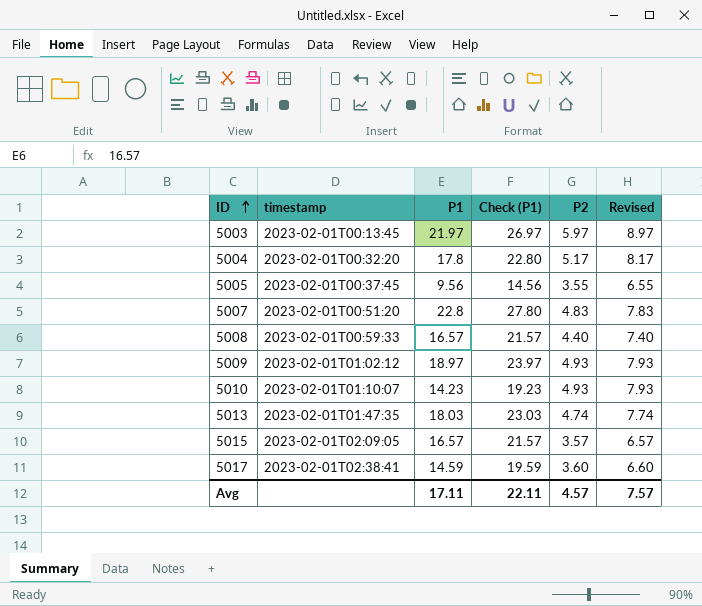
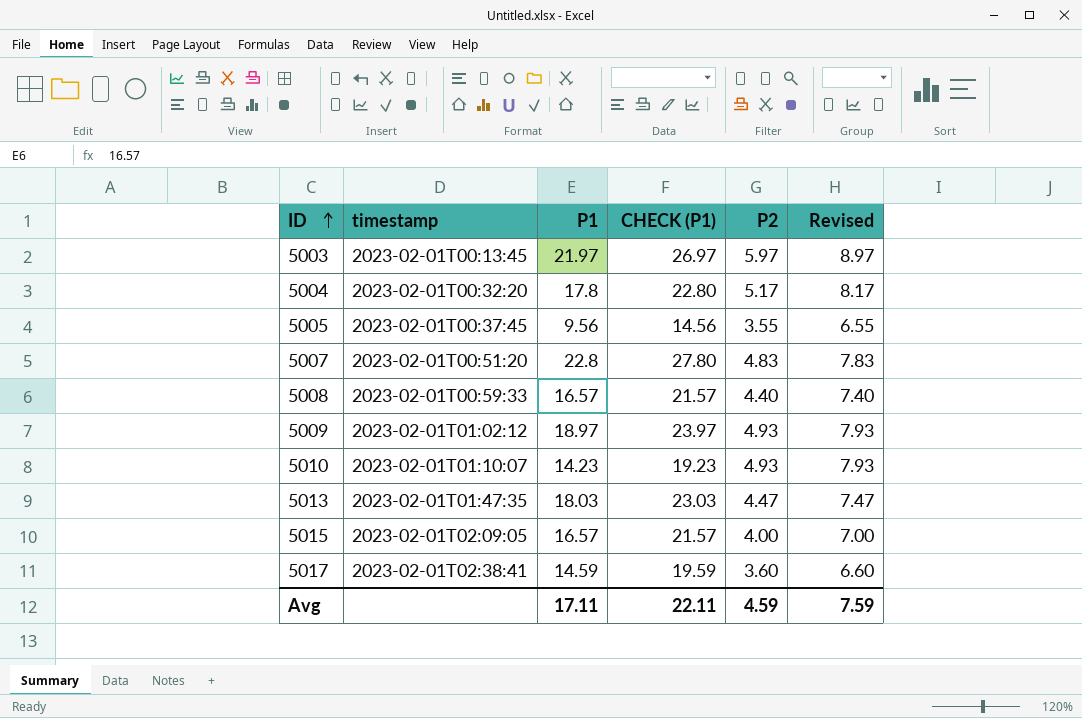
column name: Check (P1) -> CHECK (P1)
5013 | P2: 4.74 -> 4.47
5013 | Revised: 7.74 -> 7.47
5015 | P2: 3.57 -> 4.00
5015 | Revised: 6.57 -> 7.00
Avg | P2: 4.57 -> 4.59
Avg | Revised: 7.57 -> 7.59

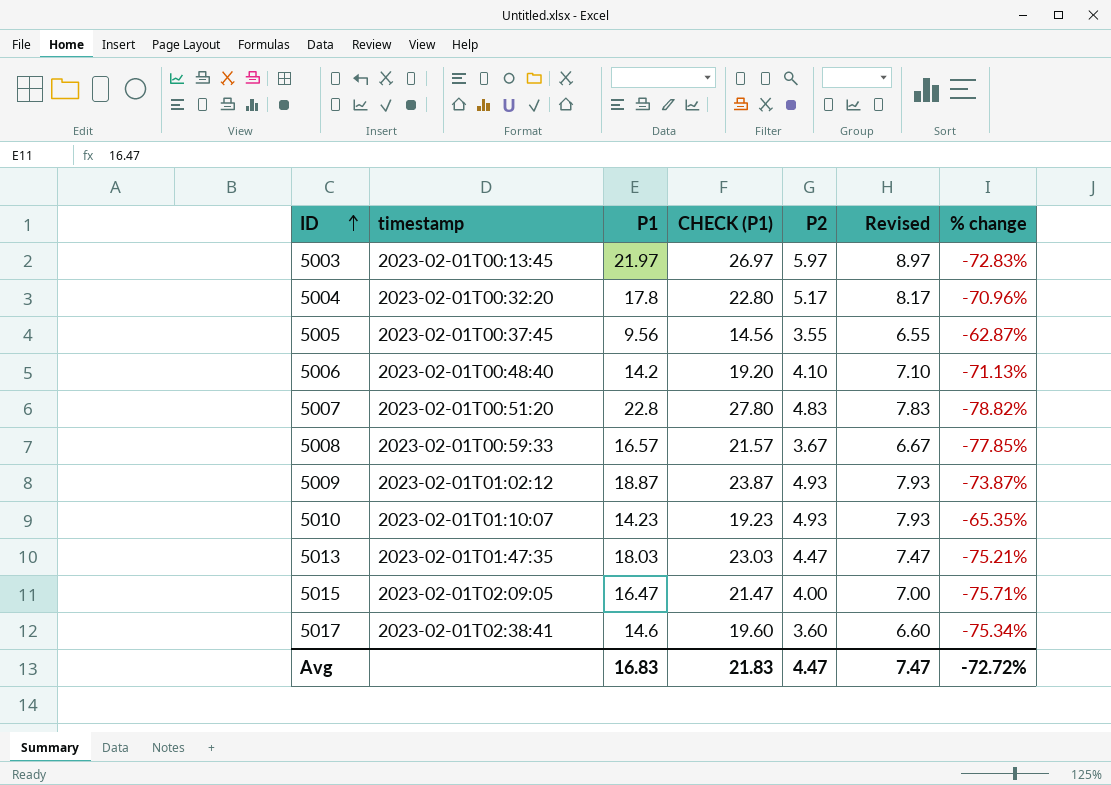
column % change | formula: none -> ([P2] - [P1]) / [P1]
row 5006: none -> 2023-02-01T00:48:40 | 14.2 | 19.20 | 4.10 | 7.10 | -71.13%
5008 | P2: 4.40 -> 3.67
5008 | Revised: 7.40 -> 6.67
5009 | P1: 18.97 -> 18.87
5009 | CHECK (P1): 23.97 -> 23.87
5015 | P1: 16.57 -> 16.47
5015 | CHECK (P1): 21.57 -> 21.47
5017 | P1: 14.59 -> 14.6
5017 | CHECK (P1): 19.59 -> 19.60
Avg | P1: 17.11 -> 16.83
Avg | CHECK (P1): 22.11 -> 21.83
Avg | P2: 4.59 -> 4.47
Avg | Revised: 7.59 -> 7.47

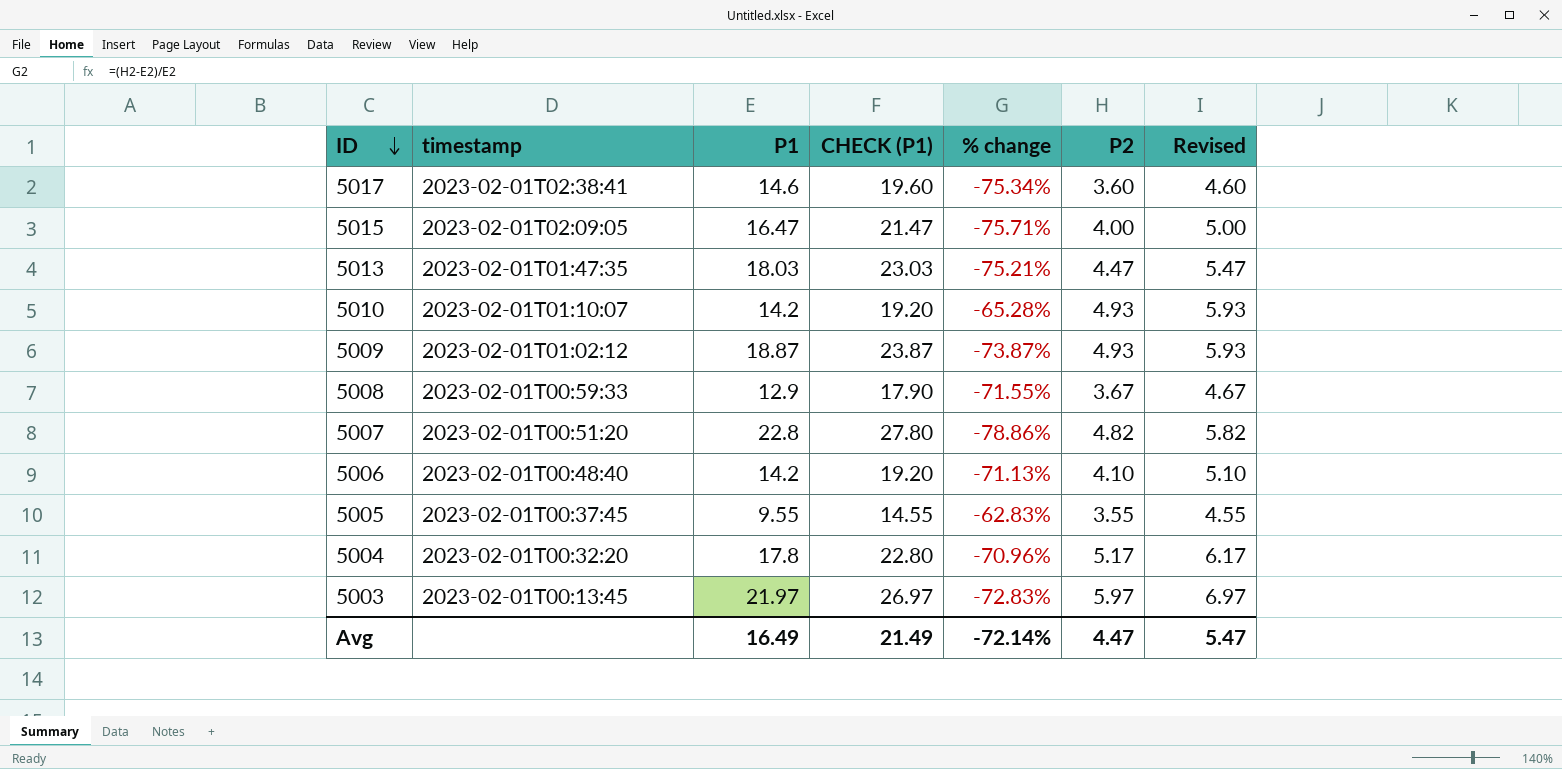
row order: ID ascending -> ID descending
column % change | position: 7 -> 5
column Revised | formula: [P2] + 3 -> [P2] + 1
5010 | P1: 14.23 -> 14.2
5010 | CHECK (P1): 19.23 -> 19.20
5010 | % change: -65.35% -> -65.28%
5008 | P1: 16.57 -> 12.9
5008 | CHECK (P1): 21.57 -> 17.90
5008 | % change: -77.85% -> -71.55%
5007 | % change: -78.82% -> -78.86%
5007 | P2: 4.83 -> 4.82
5005 | P1: 9.56 -> 9.55
5005 | CHECK (P1): 14.56 -> 14.55
5005 | % change: -62.87% -> -62.83%
Avg | P1: 16.83 -> 16.49
Avg | CHECK (P1): 21.83 -> 21.49
Avg | % change: -72.72% -> -72.14%
Avg | Revised: 7.47 -> 5.47

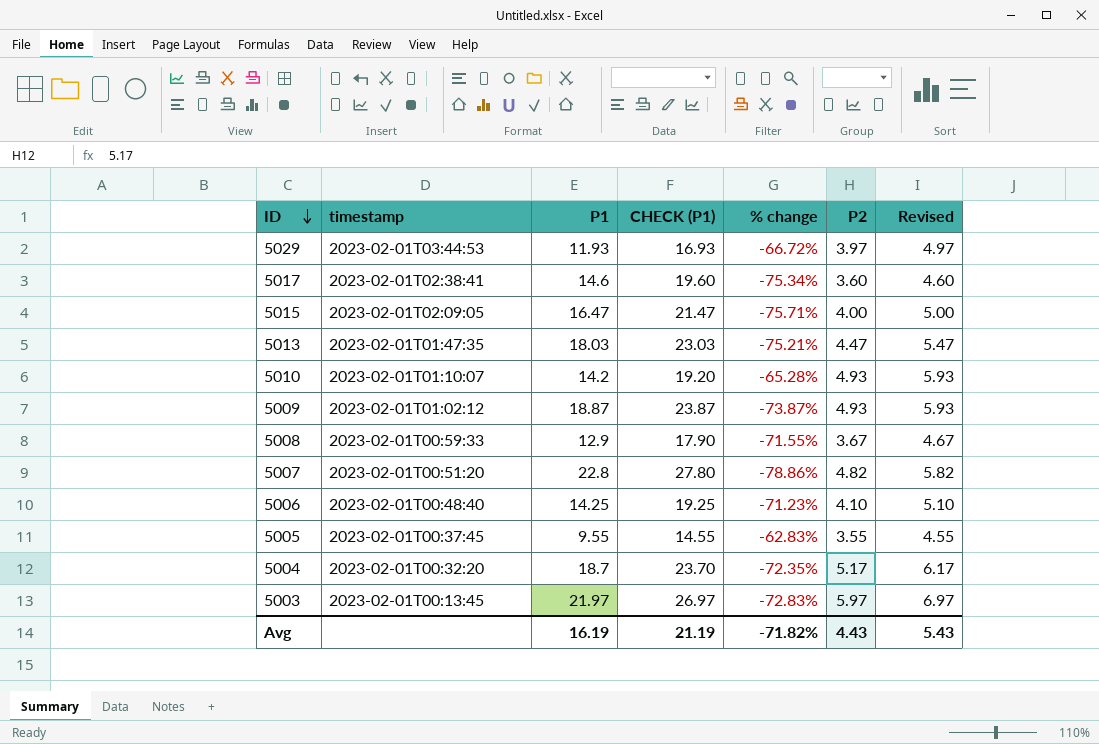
row 5029: none -> 2023-02-01T03:44:53 | 11.93 | 16.93 | -66.72% | 3.97 | 4.97
5006 | P1: 14.2 -> 14.25
5006 | CHECK (P1): 19.20 -> 19.25
5006 | % change: -71.13% -> -71.23%
5004 | P1: 17.8 -> 18.7
5004 | CHECK (P1): 22.80 -> 23.70
5004 | % change: -70.96% -> -72.35%
Avg | P1: 16.49 -> 16.19
Avg | CHECK (P1): 21.49 -> 21.19
Avg | % change: -72.14% -> -71.82%
Avg | P2: 4.47 -> 4.43
Avg | Revised: 5.47 -> 5.43

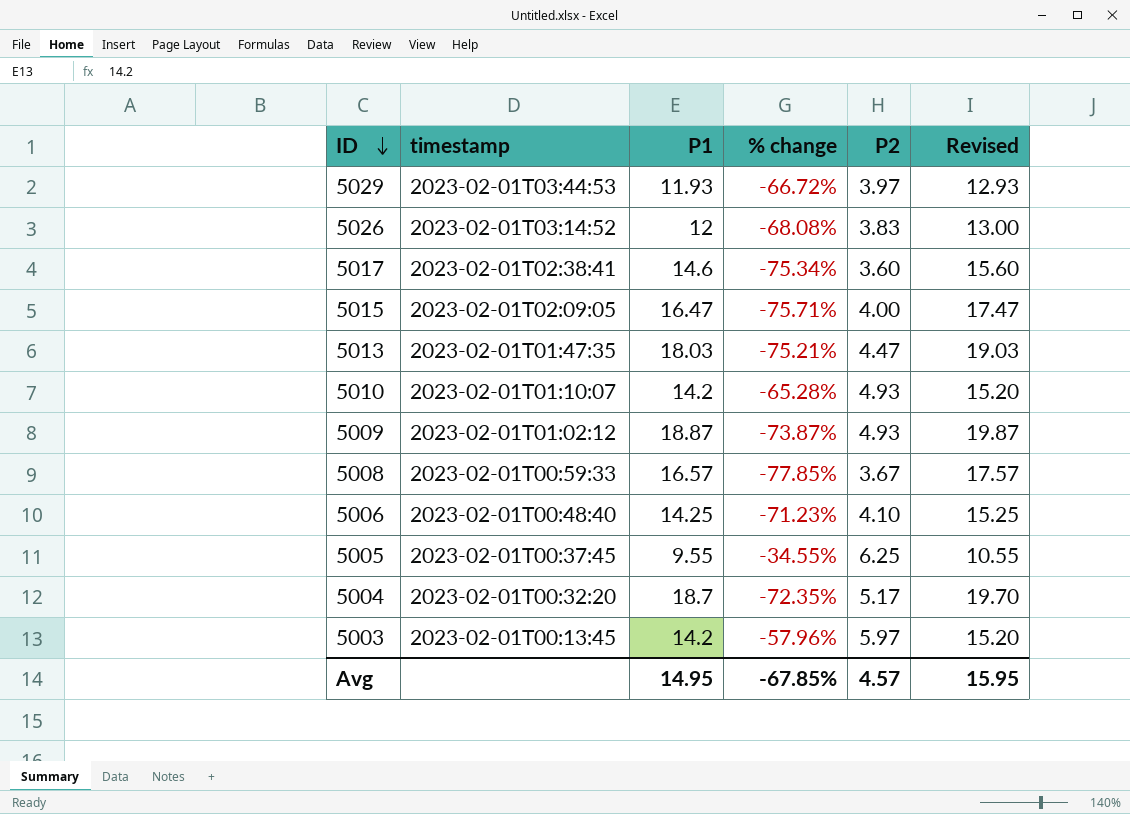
column CHECK (P1) | formula: [P1] + 5 -> none
column Revised | formula: [P2] + 1 -> [P1] + 1
row 5007: 2023-02-01T00:51:20 | 22.8 | 27.80 | -78.86% | 4.82 | 5.82 -> none
row 5026: none -> 2023-02-01T03:14:52 | 12 | -68.08% | 3.83 | 13.00
5008 | P1: 12.9 -> 16.57
5008 | % change: -71.55% -> -77.85%
5005 | % change: -62.83% -> -34.55%
5005 | P2: 3.55 -> 6.25
5003 | P1: 21.97 -> 14.2
5003 | % change: -72.83% -> -57.96%
Avg | P1: 16.19 -> 14.95
Avg | % change: -71.82% -> -67.85%
Avg | P2: 4.43 -> 4.57
Avg | Revised: 5.43 -> 15.95

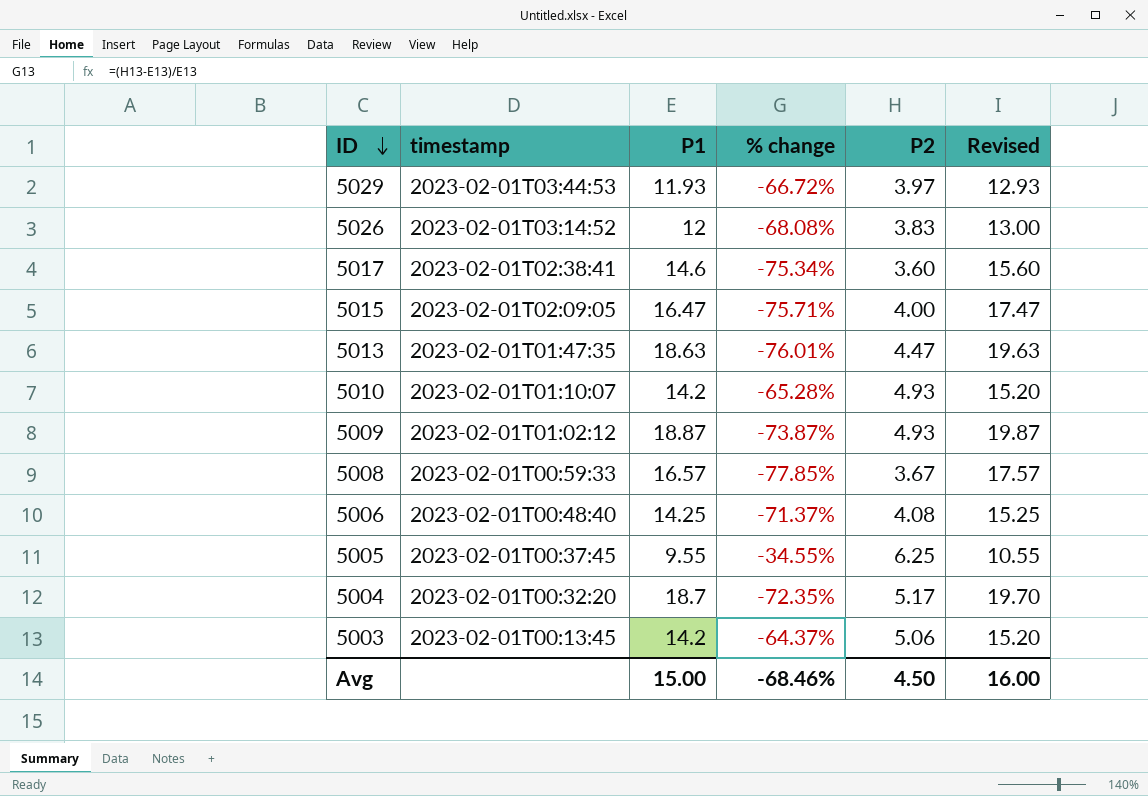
5013 | P1: 18.03 -> 18.63
5013 | % change: -75.21% -> -76.01%
5013 | Revised: 19.03 -> 19.63
5006 | % change: -71.23% -> -71.37%
5006 | P2: 4.10 -> 4.08
5003 | % change: -57.96% -> -64.37%
5003 | P2: 5.97 -> 5.06
Avg | P1: 14.95 -> 15.00
Avg | % change: -67.85% -> -68.46%
Avg | P2: 4.57 -> 4.50
Avg | Revised: 15.95 -> 16.00

